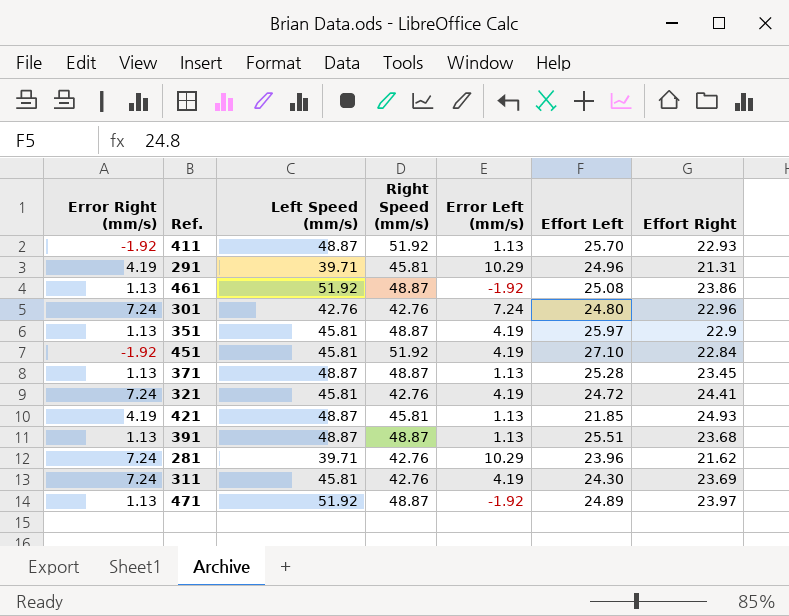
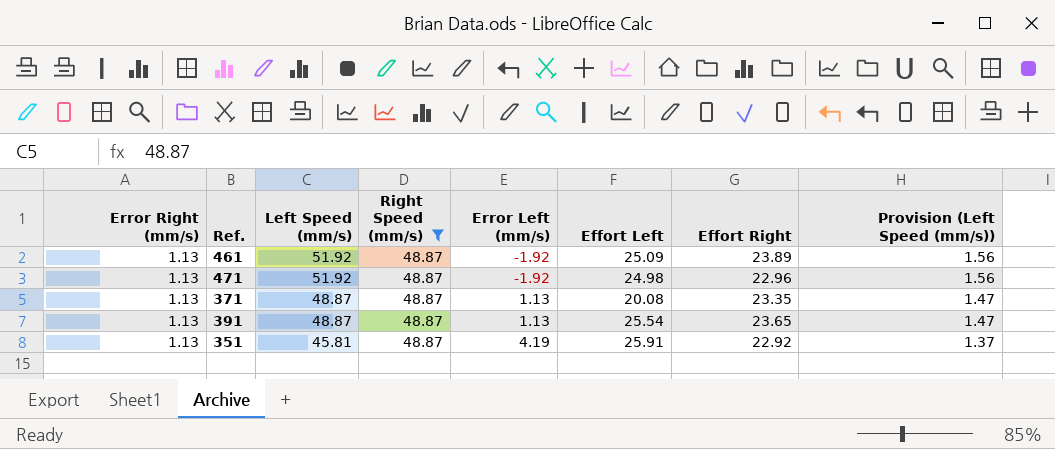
filter: none -> Right Speed (mm/s) = 48.87
row order: none -> Left Speed (mm/s) descending
column Provision (Left Speed (mm/s)) | formula: none -> [Left Speed (mm/s)] * 0.03
461 | Effort Left: 25.08 -> 25.09
461 | Effort Right: 23.86 -> 23.89
471 | Effort Left: 24.89 -> 24.98
471 | Effort Right: 23.97 -> 22.96
371 | Effort Left: 25.28 -> 20.08
371 | Effort Right: 23.45 -> 23.35
391 | Effort Left: 25.51 -> 25.54
391 | Effort Right: 23.68 -> 23.65
351 | Effort Left: 25.97 -> 25.91
351 | Effort Right: 22.9 -> 22.92

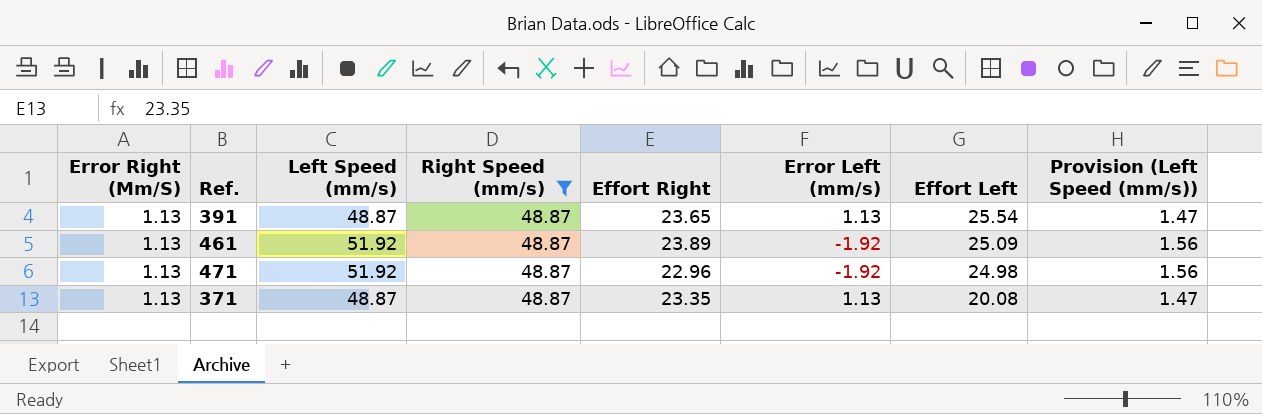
row order: Left Speed (mm/s) descending -> Effort Left descending
column name: Error Right (mm/s) -> Error Right (Mm/S)
column Effort Right | position: 7 -> 5
row 351: 1.13 | 45.81 | 48.87 | 4.19 | 25.91 | 22.92 | 1.37 -> none

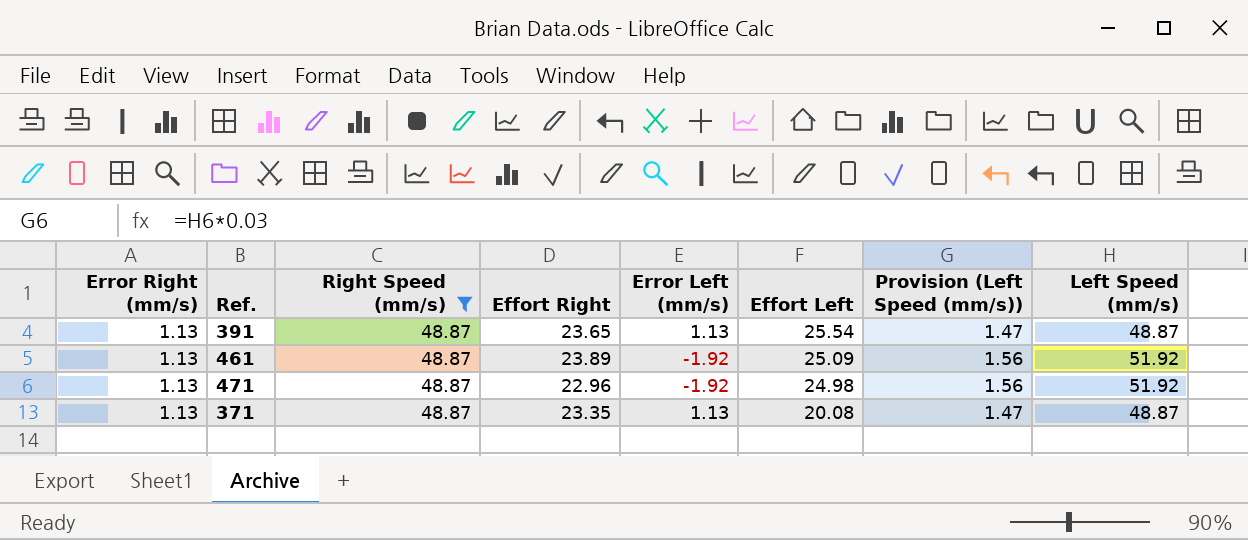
column name: Error Right (Mm/S) -> Error Right (mm/s)
column Left Speed (mm/s) | position: 3 -> 8

